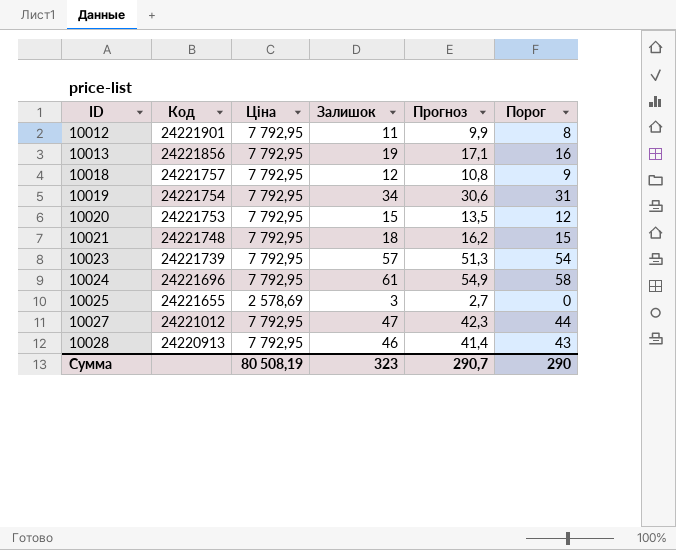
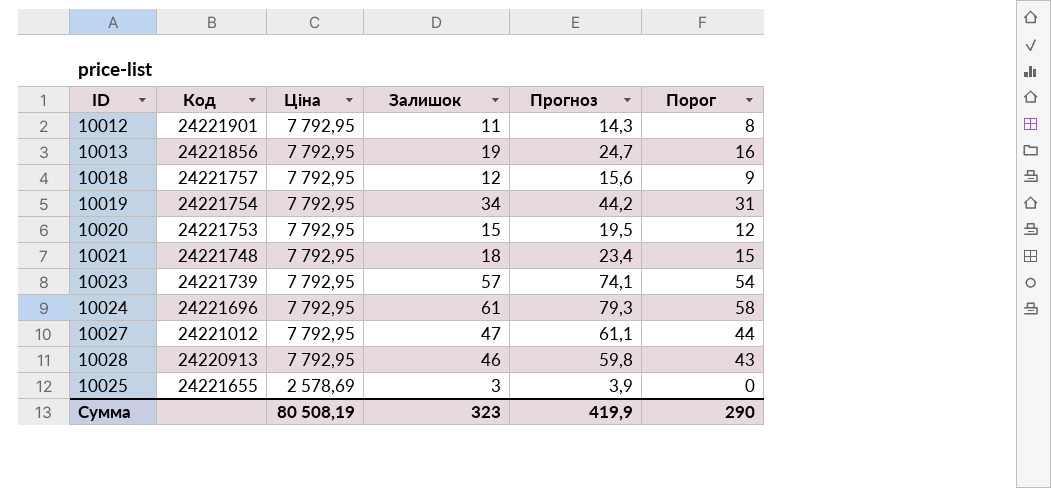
row order: ID ascending -> Ціна descending
column Прогноз | formula: [Залишок] * 0,9 -> [Залишок] * 1,3
Сумма | Прогноз: 290,7 -> 419,9

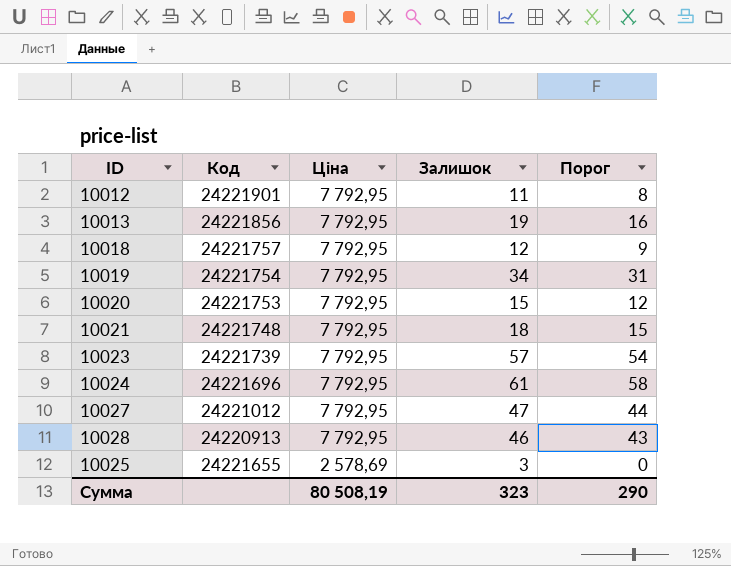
column Прогноз | formula: [Залишок] * 1,3 -> none

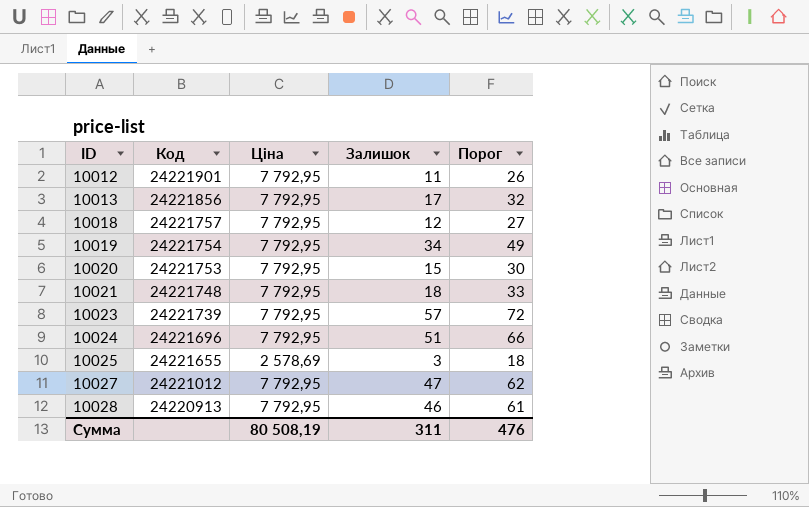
row order: Ціна descending -> ID ascending
column Порог | formula: [Залишок] - 3 -> [Залишок] + 15
10013 | Залишок: 19 -> 17
10024 | Залишок: 61 -> 51
Сумма | Залишок: 323 -> 311
Сумма | Порог: 290 -> 476

